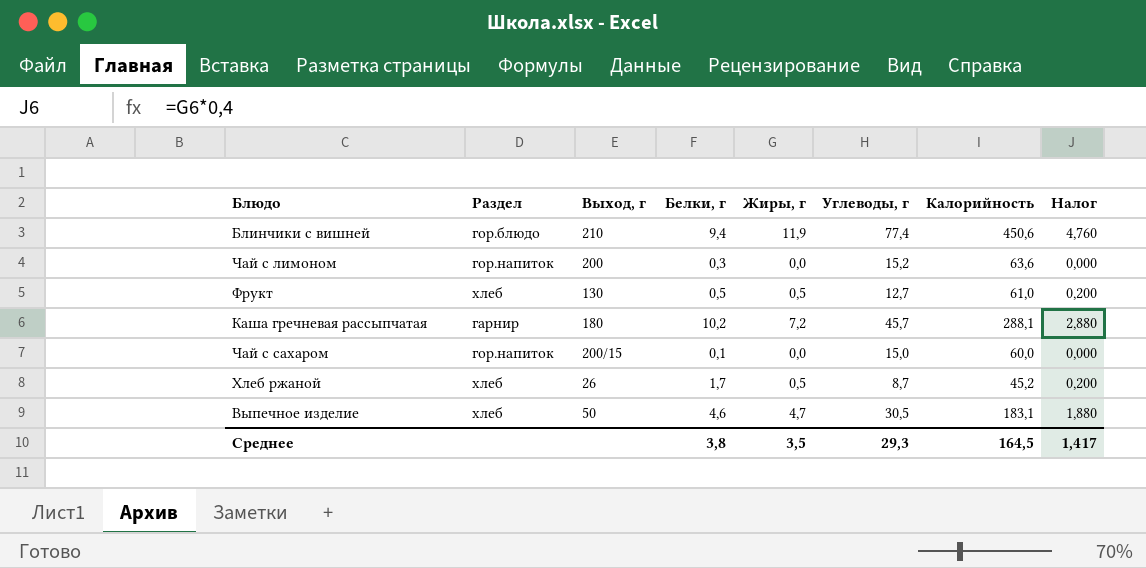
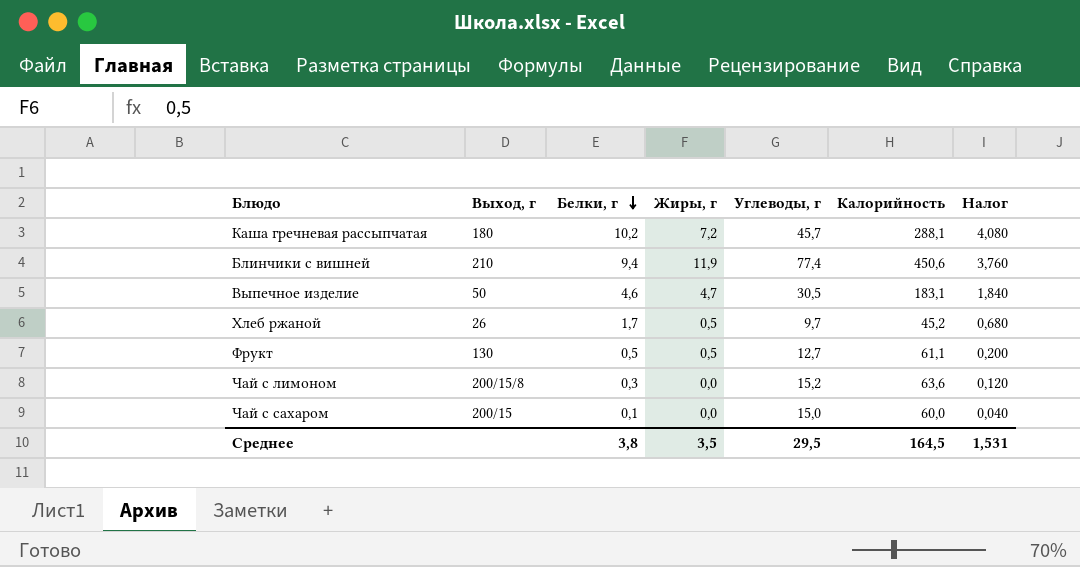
row order: none -> Белки, г descending
column Раздел | position: 2 -> none
column Налог | formula: [Жиры, г] * 0,4 -> [Белки, г] * 0,4
Хлеб ржаной | Углеводы, г: 8,7 -> 9,7
Фрукт | Калорийность: 61,0 -> 61,1
Чай с лимоном | Выход, г: 200 -> 200/15/8
Среднее | Углеводы, г: 29,3 -> 29,5
Среднее | Налог: 1,417 -> 1,531

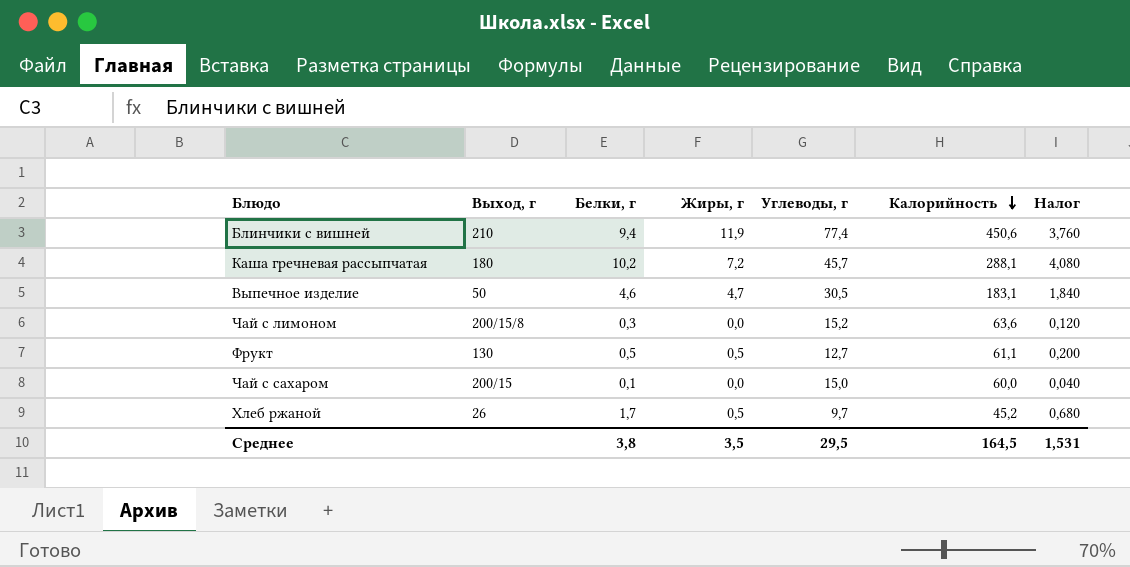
row order: Белки, г descending -> Калорийность descending

